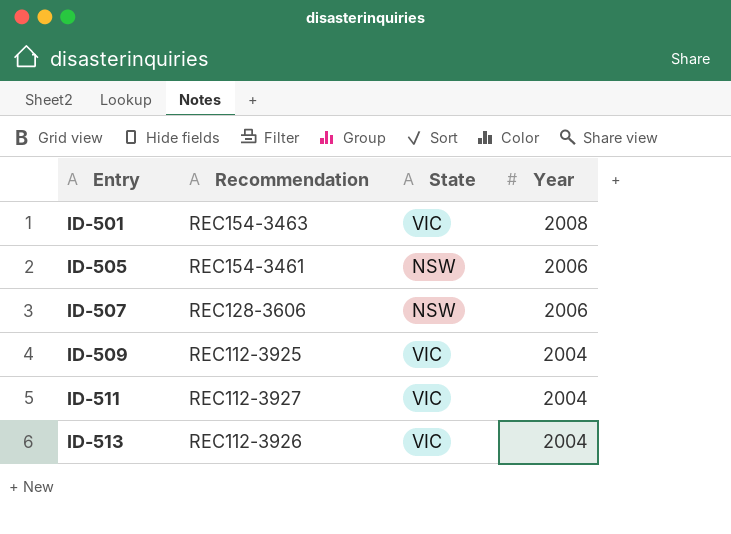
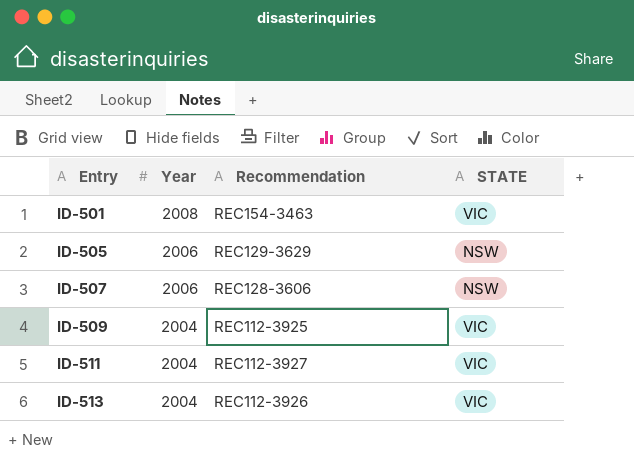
column Year | position: 4 -> 2
column name: State -> STATE
ID-505 | Recommendation: REC154-3461 -> REC129-3629

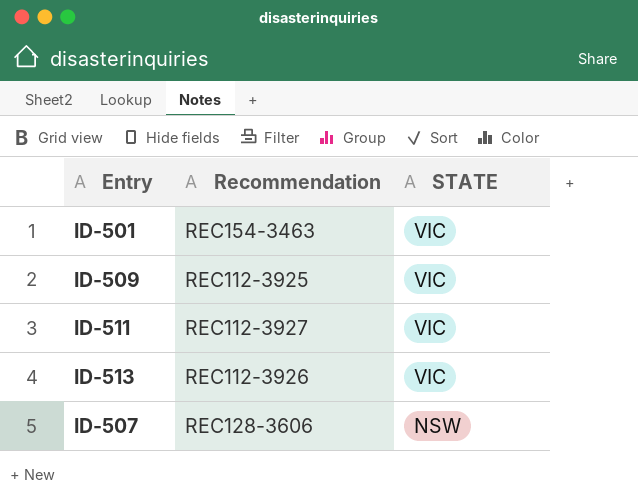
row order: Entry ascending -> STATE descending
column Year | position: 2 -> none
row ID-505: 2006 | REC129-3629 | NSW -> none

